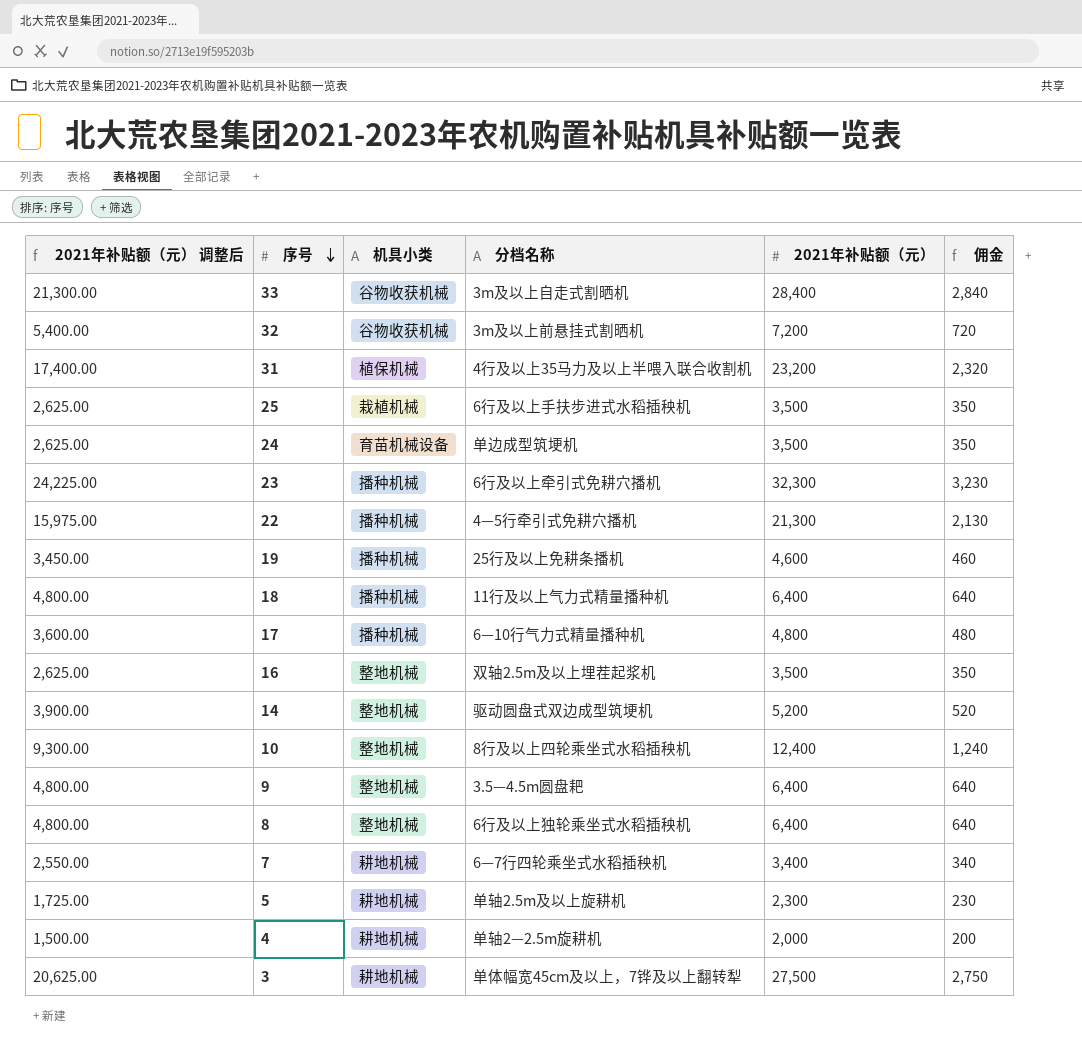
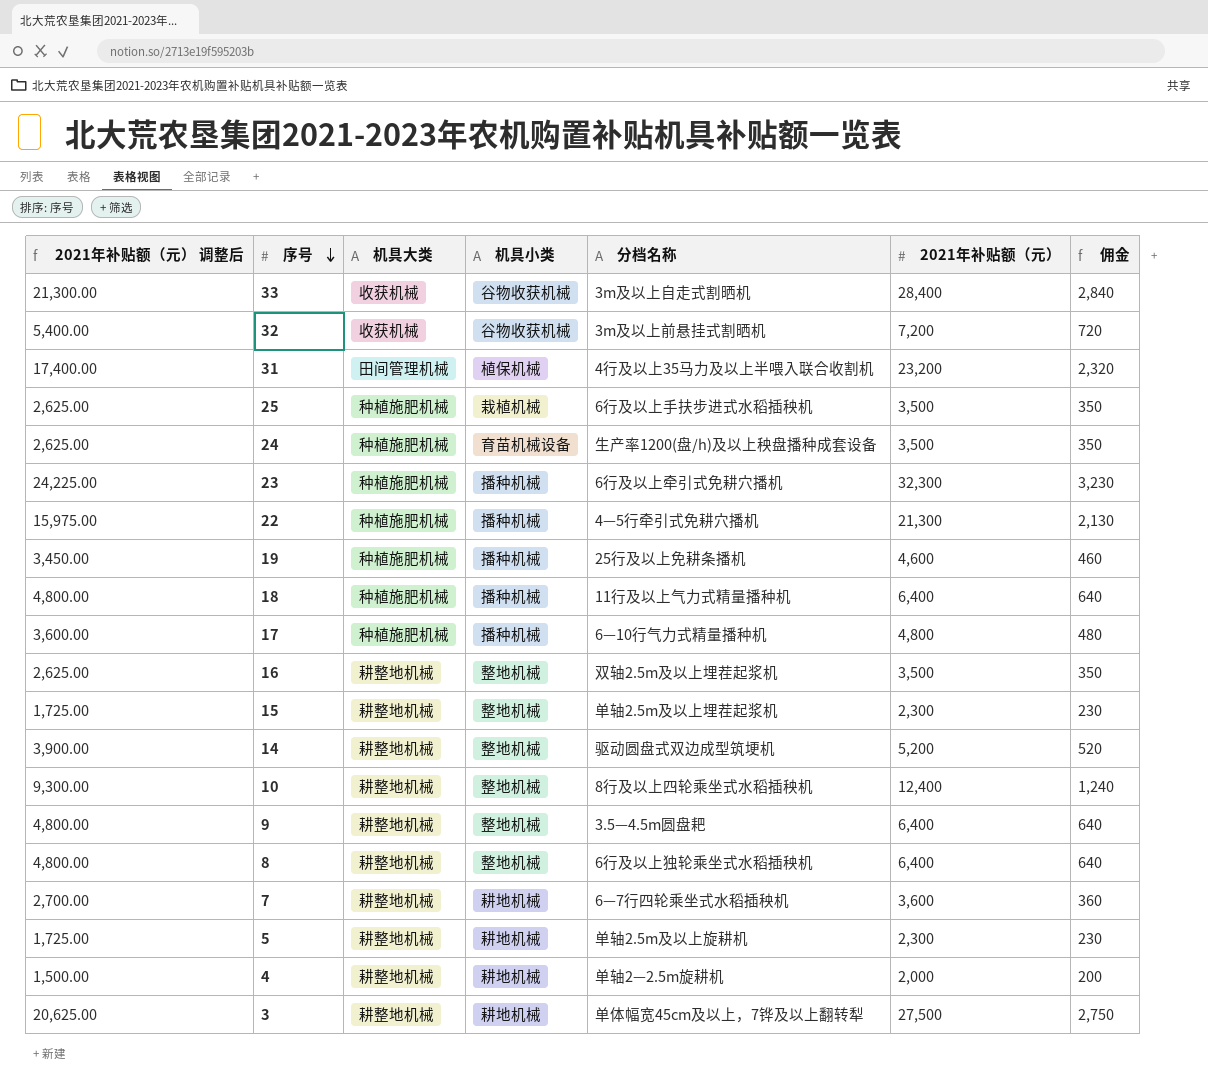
column 机具大类 | position: none -> 3
24 | 分档名称: 单边成型筑埂机 -> 生产率1200(盘/h)及以上秧盘播种成套设备
row 15: none -> 1,725.00 | 耕整地机械 | 整地机械 | 单轴2.5m及以上埋茬起浆机 | 2,300 | 230
7 | 2021年补贴额（元） 调整后: 2,550.00 -> 2,700.00
7 | 2021年补贴额（元）: 3,400 -> 3,600
7 | 佣金: 340 -> 360

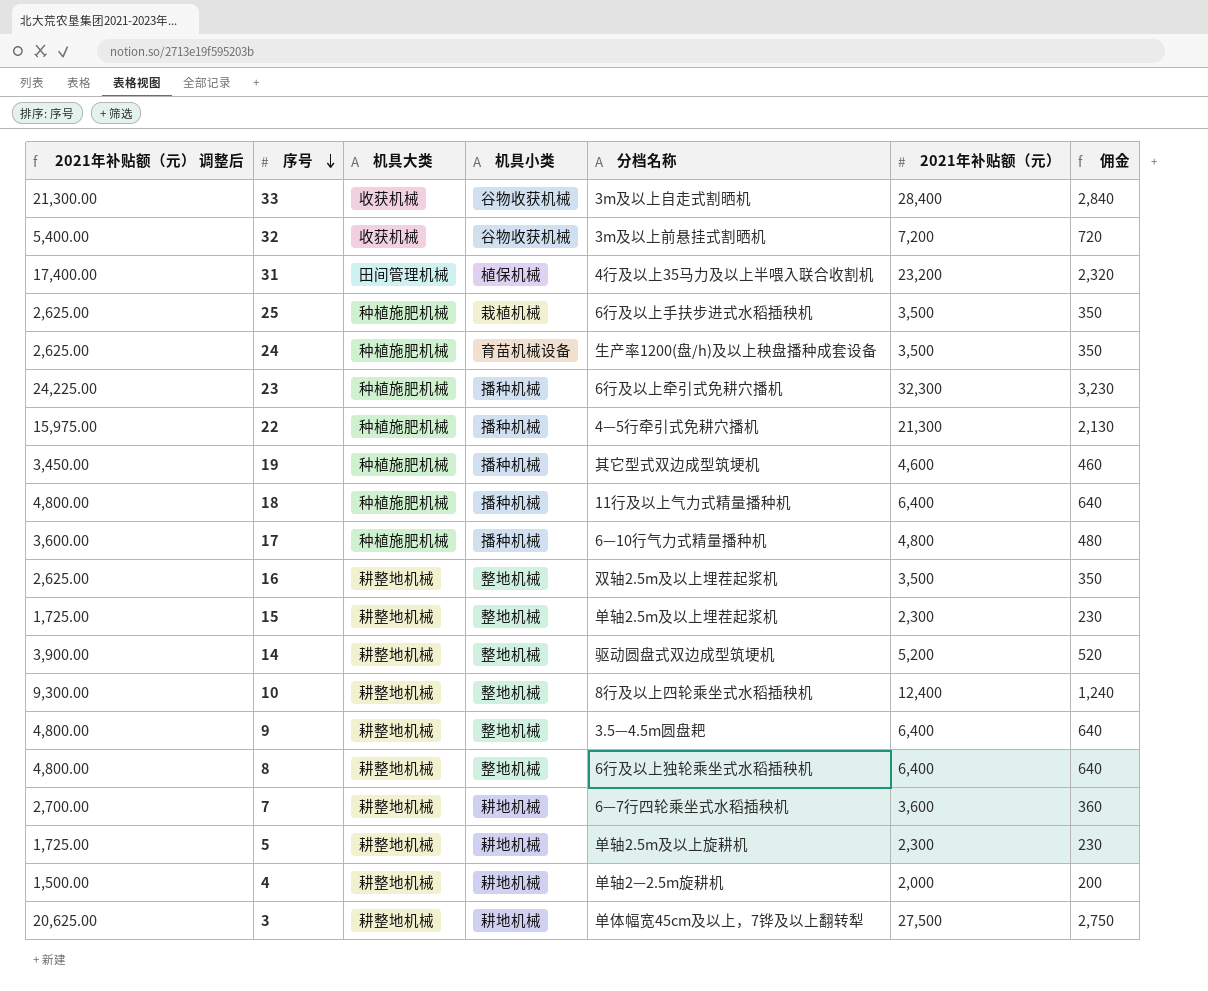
19 | 分档名称: 25行及以上免耕条播机 -> 其它型式双边成型筑埂机

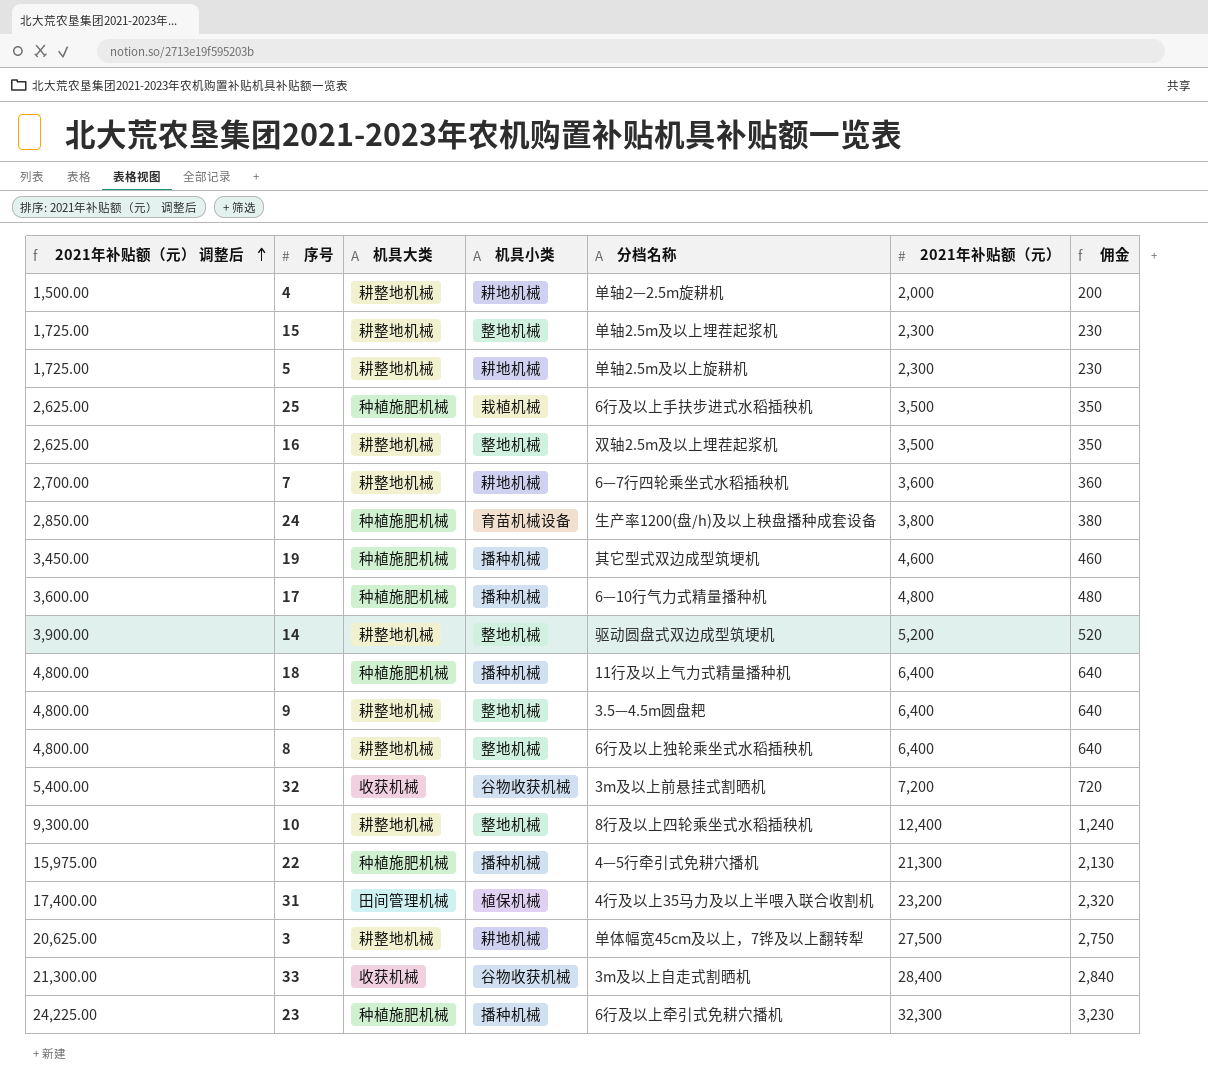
row order: 序号 descending -> 2021年补贴额（元） 调整后 ascending
24 | 2021年补贴额（元） 调整后: 2,625.00 -> 2,850.00
24 | 2021年补贴额（元）: 3,500 -> 3,800
24 | 佣金: 350 -> 380

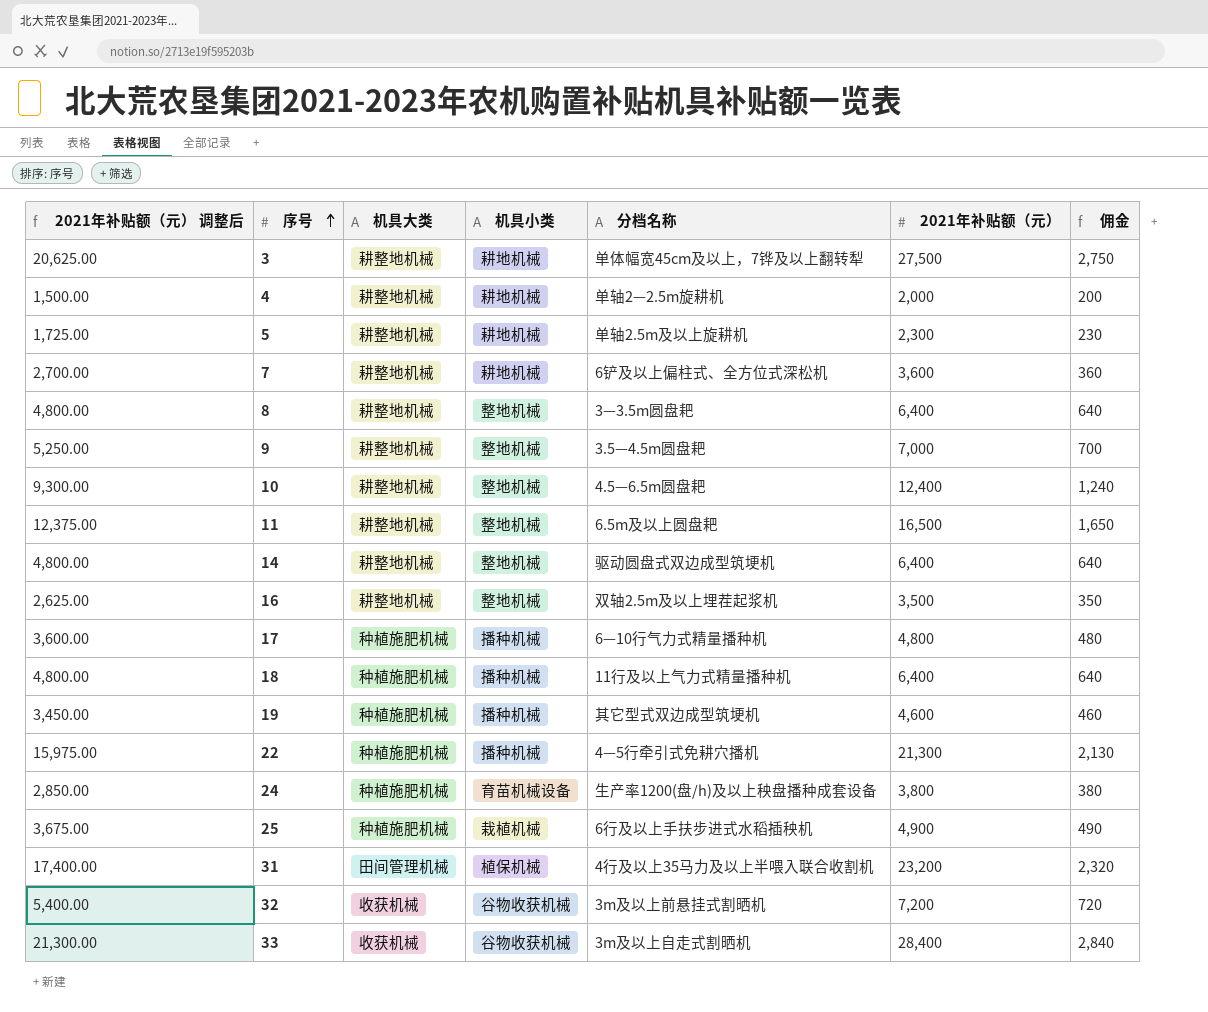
row order: 2021年补贴额（元） 调整后 ascending -> 序号 ascending
row 15: 1,725.00 | 耕整地机械 | 整地机械 | 单轴2.5m及以上埋茬起浆机 | 2,300 | 230 -> none
row 23: 24,225.00 | 种植施肥机械 | 播种机械 | 6行及以上牵引式免耕穴播机 | 32,300 | 3,230 -> none
7 | 分档名称: 6—7行四轮乘坐式水稻插秧机 -> 6铲及以上偏柱式、全方位式深松机
8 | 分档名称: 6行及以上独轮乘坐式水稻插秧机 -> 3—3.5m圆盘耙
9 | 2021年补贴额（元） 调整后: 4,800.00 -> 5,250.00
9 | 2021年补贴额（元）: 6,400 -> 7,000
9 | 佣金: 640 -> 700
10 | 分档名称: 8行及以上四轮乘坐式水稻插秧机 -> 4.5—6.5m圆盘耙
row 11: none -> 12,375.00 | 耕整地机械 | 整地机械 | 6.5m及以上圆盘耙 | 16,500 | 1,650
14 | 2021年补贴额（元） 调整后: 3,900.00 -> 4,800.00
14 | 2021年补贴额（元）: 5,200 -> 6,400
14 | 佣金: 520 -> 640
25 | 2021年补贴额（元） 调整后: 2,625.00 -> 3,675.00
25 | 2021年补贴额（元）: 3,500 -> 4,900
25 | 佣金: 350 -> 490

